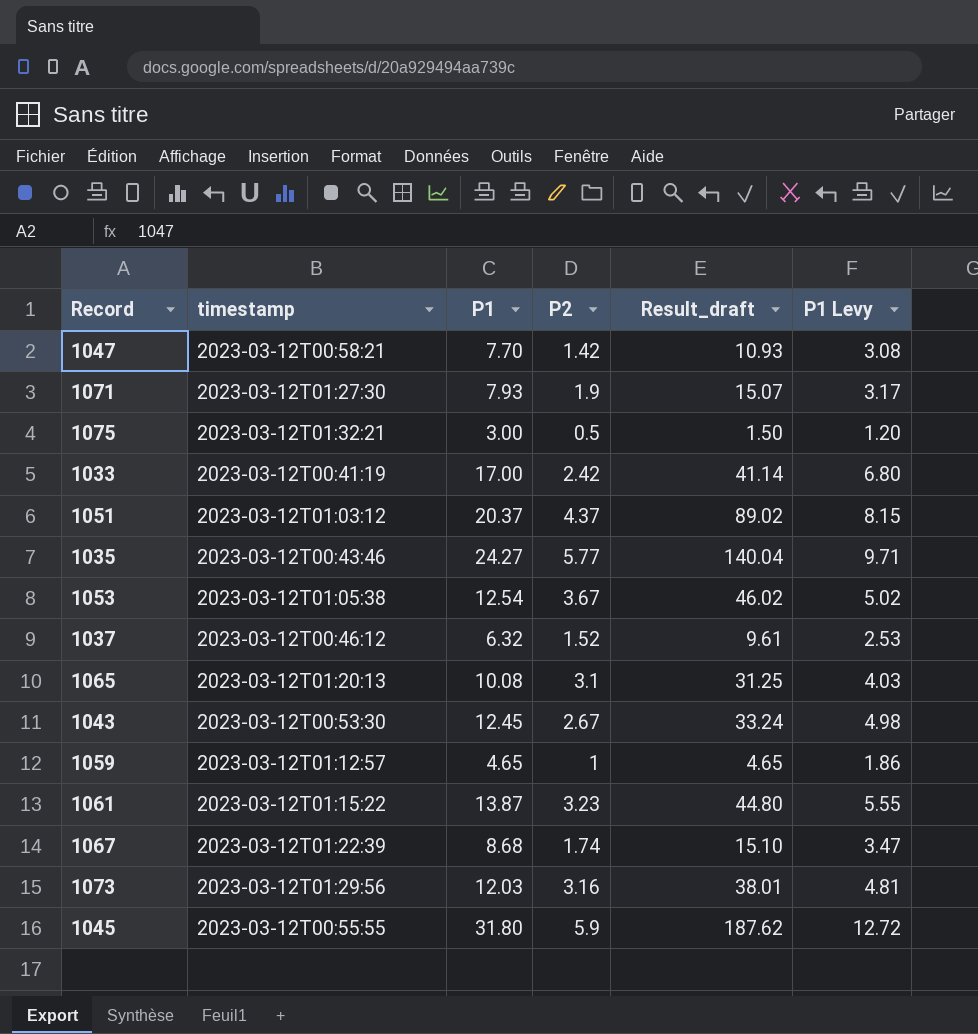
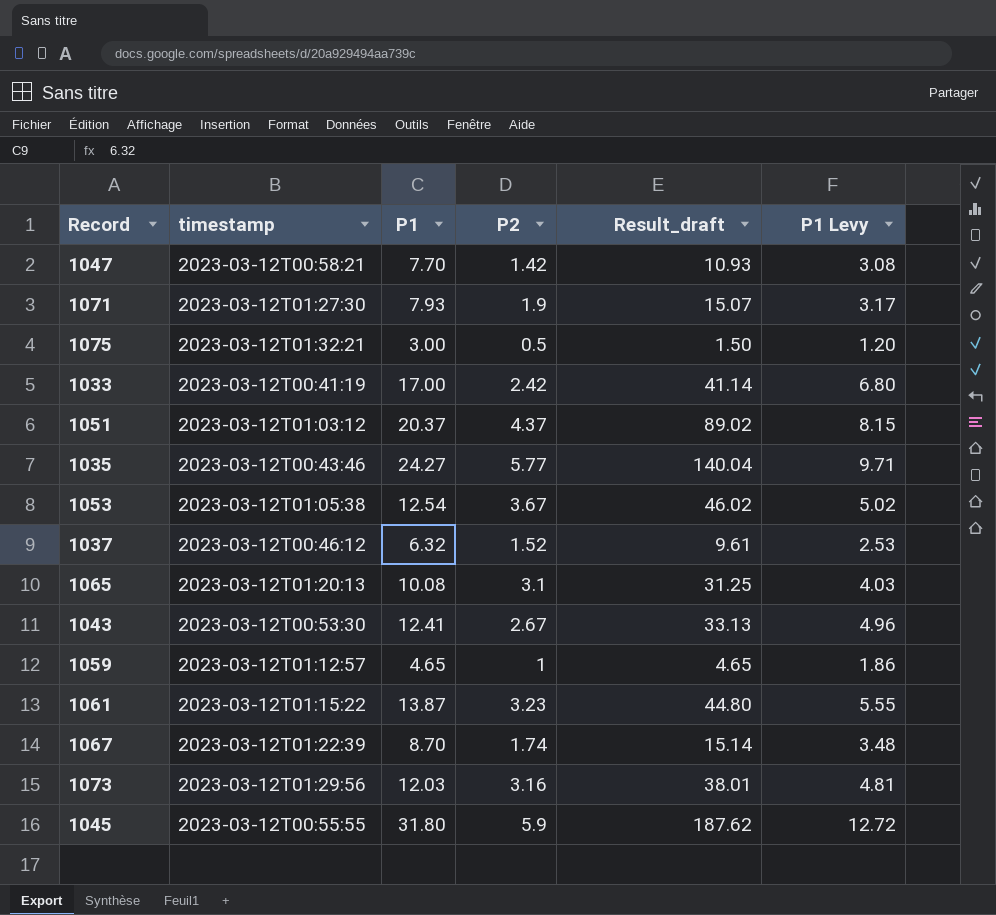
1043 | P1: 12.45 -> 12.41
1043 | Result_draft: 33.24 -> 33.13
1043 | P1 Levy: 4.98 -> 4.96
1067 | P1: 8.68 -> 8.70
1067 | Result_draft: 15.10 -> 15.14
1067 | P1 Levy: 3.47 -> 3.48

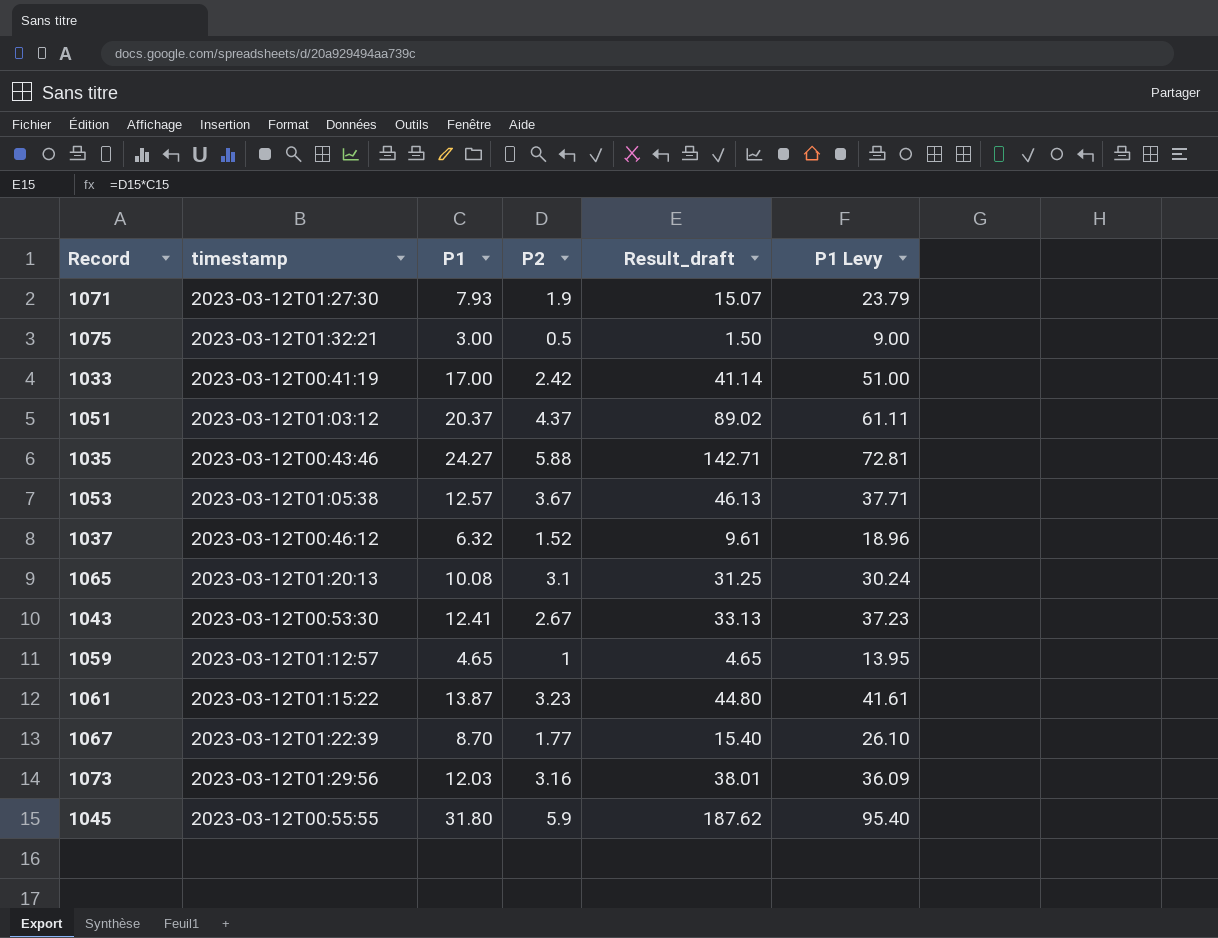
column P1 Levy | formula: [P1] * 0.4 -> [P1] * 3
row 1047: 2023-03-12T00:58:21 | 7.70 | 1.42 | 10.93 | 3.08 -> none
1035 | P2: 5.77 -> 5.88
1035 | Result_draft: 140.04 -> 142.71
1053 | P1: 12.54 -> 12.57
1053 | Result_draft: 46.02 -> 46.13
1067 | P2: 1.74 -> 1.77
1067 | Result_draft: 15.14 -> 15.40

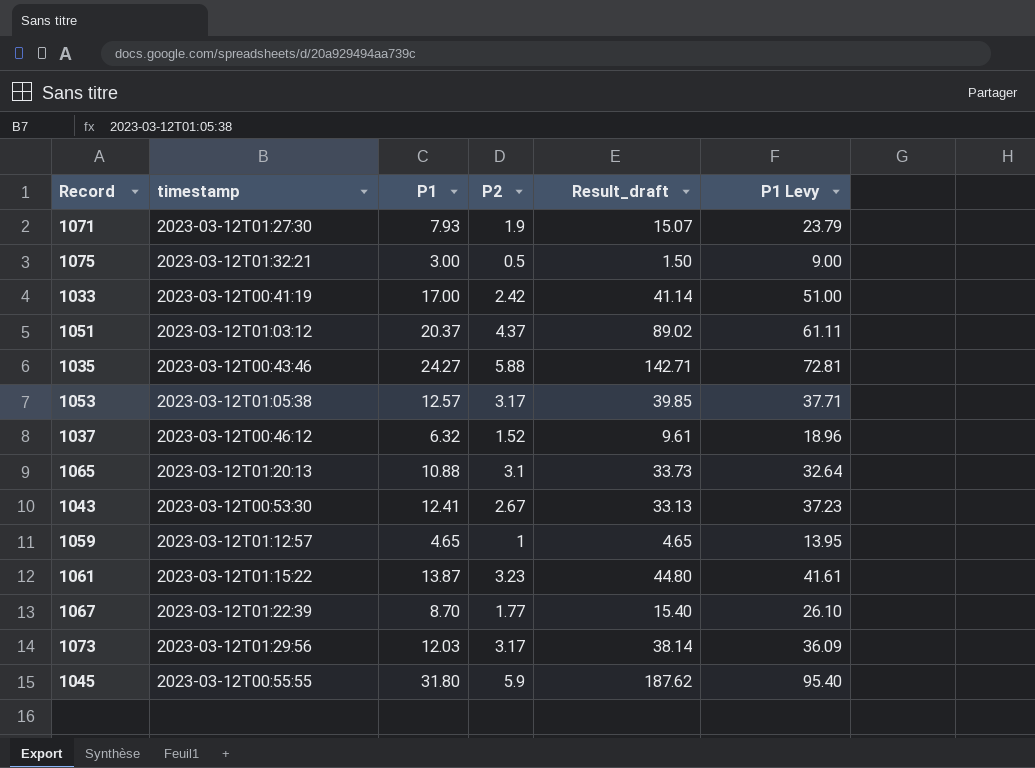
1053 | P2: 3.67 -> 3.17
1053 | Result_draft: 46.13 -> 39.85
1065 | P1: 10.08 -> 10.88
1065 | Result_draft: 31.25 -> 33.73
1065 | P1 Levy: 30.24 -> 32.64
1073 | P2: 3.16 -> 3.17
1073 | Result_draft: 38.01 -> 38.14

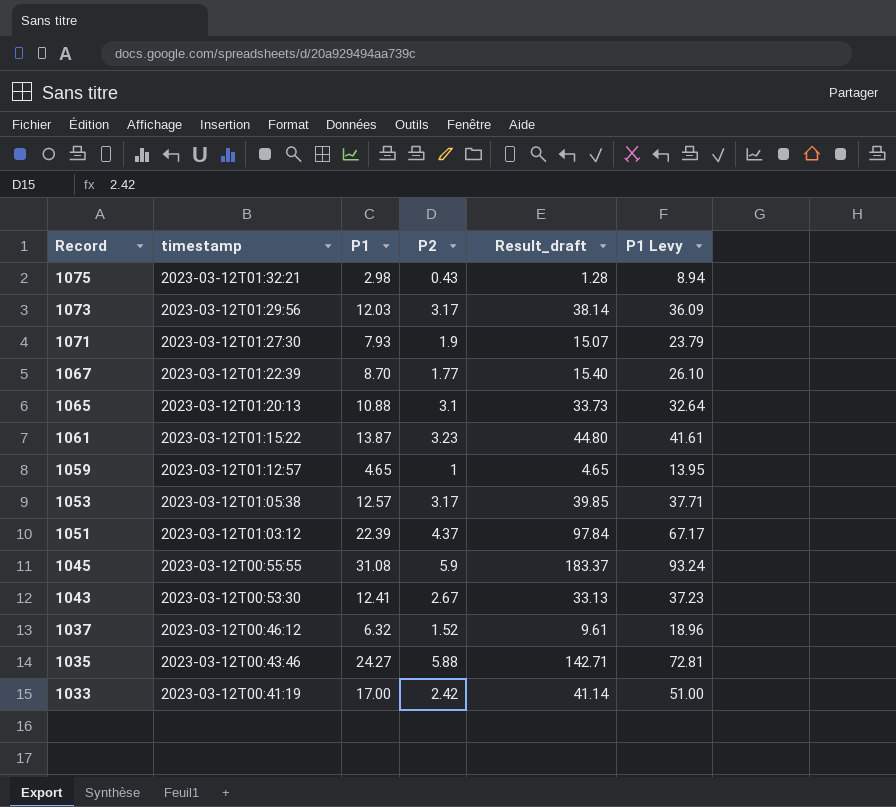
row order: none -> Record descending
1075 | P1: 3.00 -> 2.98
1075 | P2: 0.5 -> 0.43
1075 | Result_draft: 1.50 -> 1.28
1075 | P1 Levy: 9.00 -> 8.94
1051 | P1: 20.37 -> 22.39
1051 | Result_draft: 89.02 -> 97.84
1051 | P1 Levy: 61.11 -> 67.17
1045 | P1: 31.80 -> 31.08
1045 | Result_draft: 187.62 -> 183.37
1045 | P1 Levy: 95.40 -> 93.24

